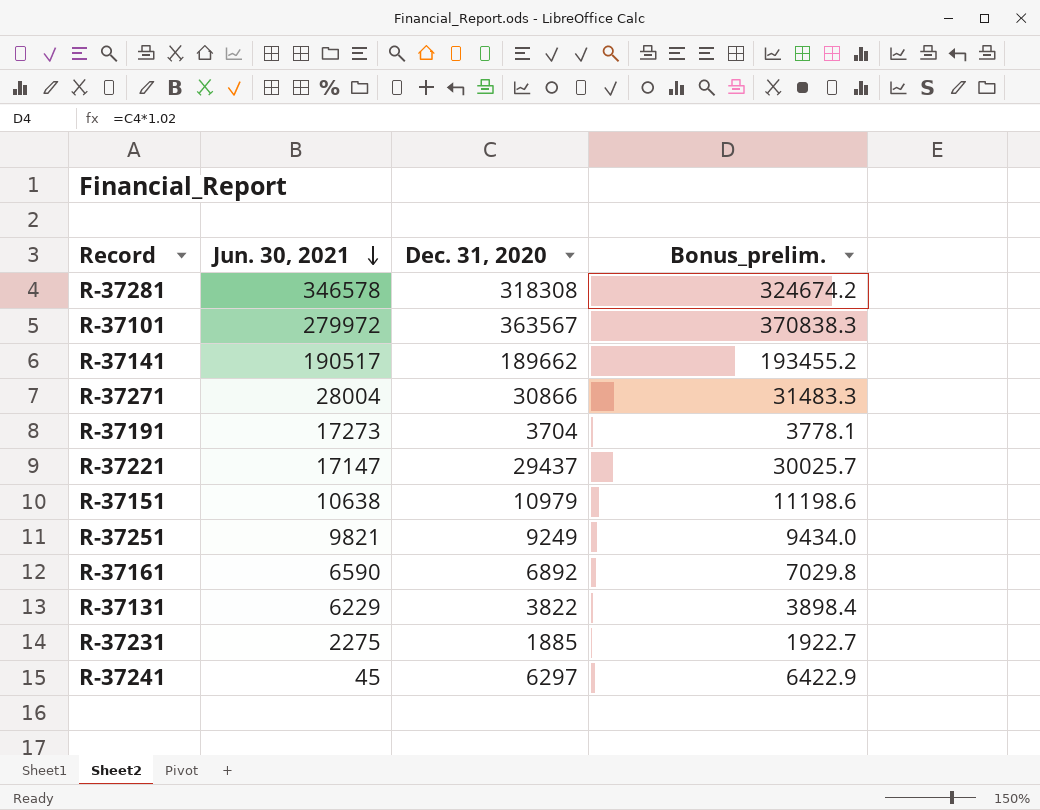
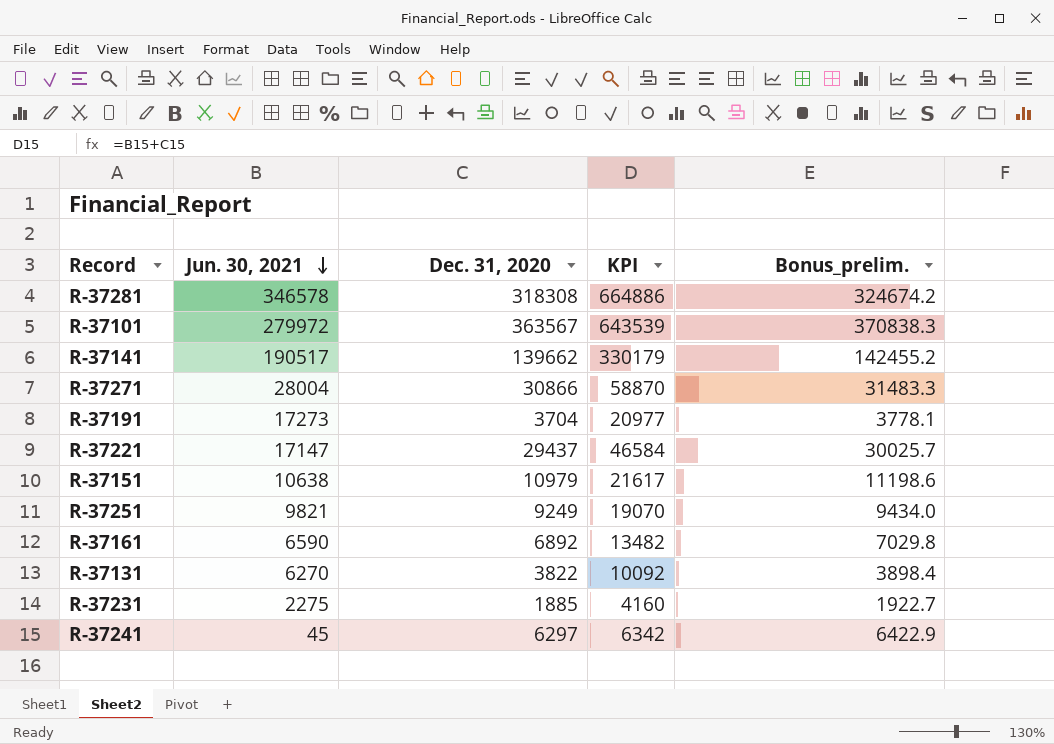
column KPI | formula: none -> [Jun. 30, 2021] + [Dec. 31, 2020]
R-37141 | Dec. 31, 2020: 189662 -> 139662
R-37141 | Bonus_prelim.: 193455.2 -> 142455.2
R-37131 | Jun. 30, 2021: 6229 -> 6270

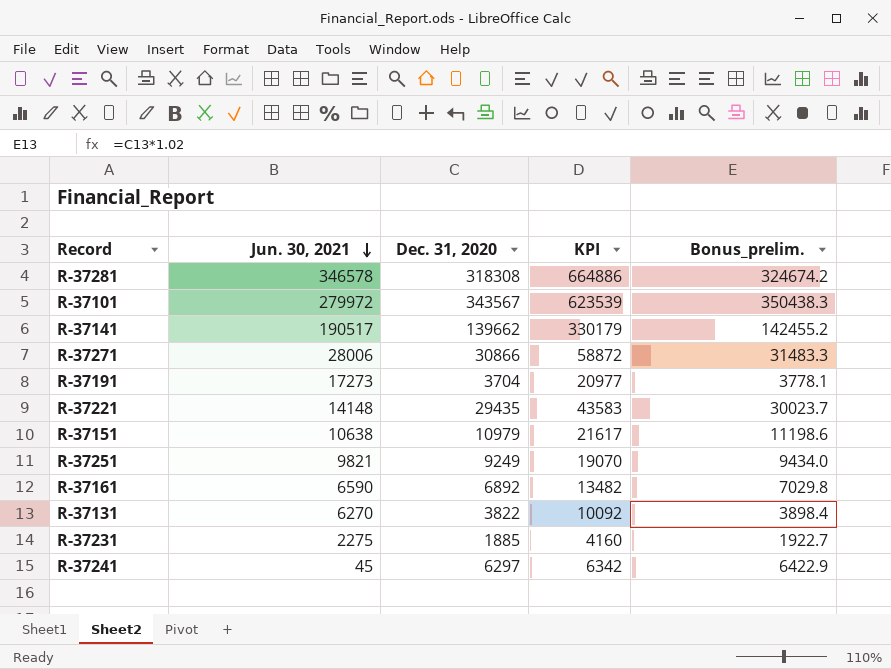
R-37101 | Dec. 31, 2020: 363567 -> 343567
R-37101 | KPI: 643539 -> 623539
R-37101 | Bonus_prelim.: 370838.3 -> 350438.3
R-37271 | Jun. 30, 2021: 28004 -> 28006
R-37271 | KPI: 58870 -> 58872
R-37221 | Jun. 30, 2021: 17147 -> 14148
R-37221 | Dec. 31, 2020: 29437 -> 29435
R-37221 | KPI: 46584 -> 43583
R-37221 | Bonus_prelim.: 30025.7 -> 30023.7

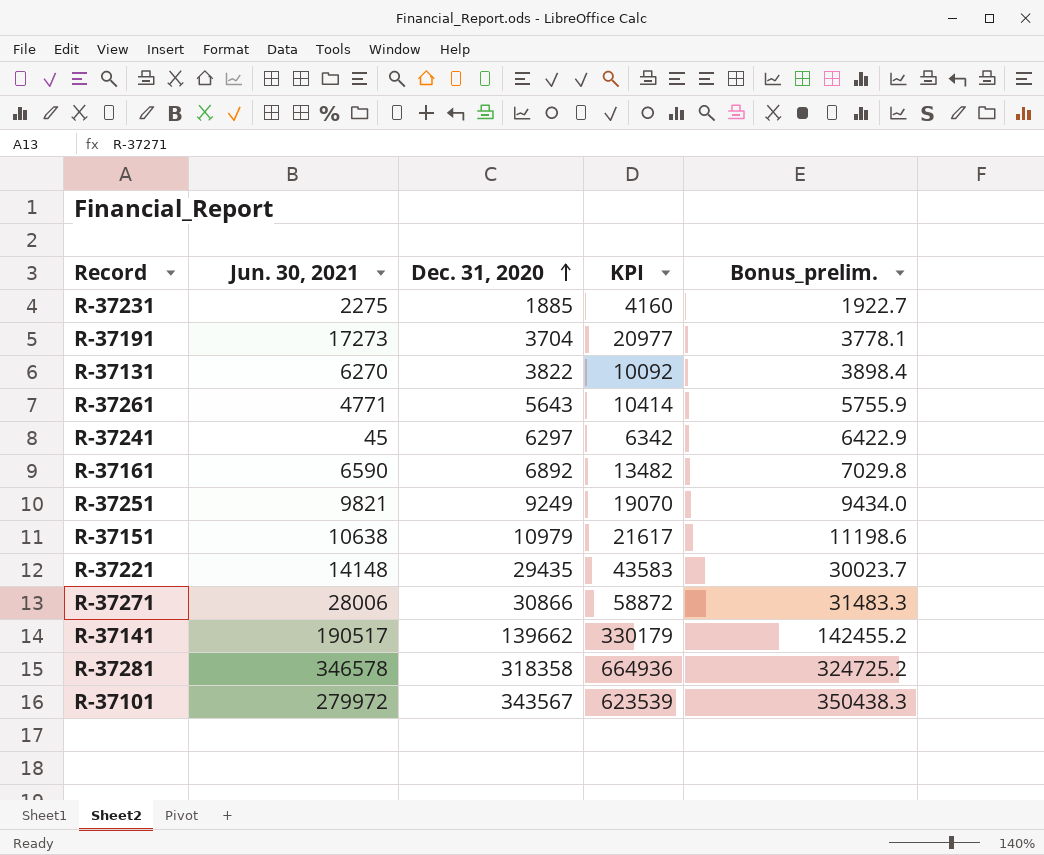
row order: Jun. 30, 2021 descending -> Dec. 31, 2020 ascending
row R-37261: none -> 4771 | 5643 | 10414 | 5755.9
R-37281 | Dec. 31, 2020: 318308 -> 318358
R-37281 | KPI: 664886 -> 664936
R-37281 | Bonus_prelim.: 324674.2 -> 324725.2

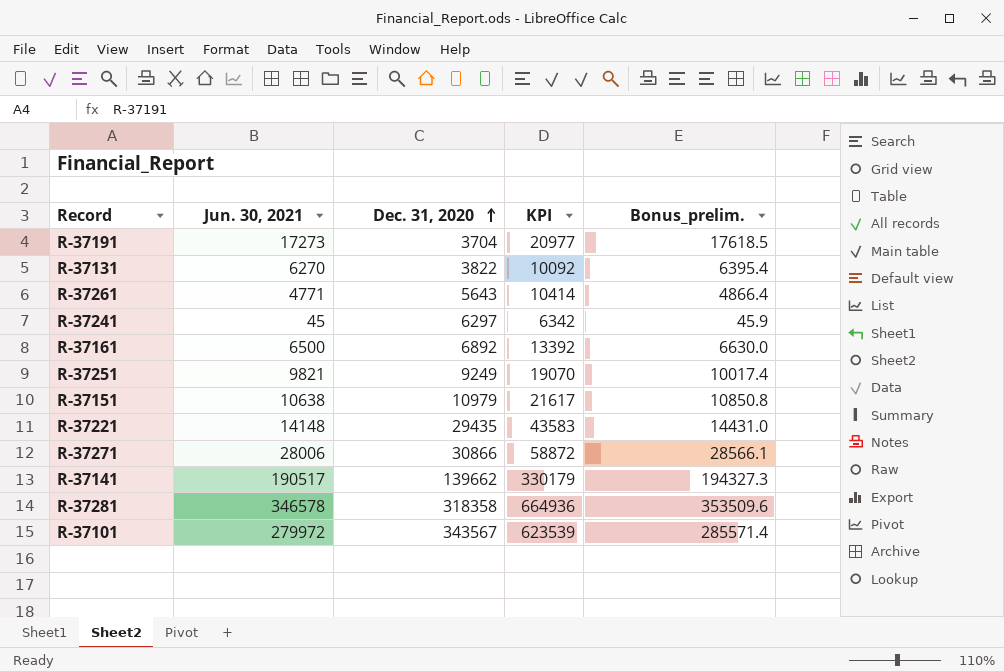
column Bonus_prelim. | formula: [Dec. 31, 2020] * 1.02 -> [Jun. 30, 2021] * 1.02
row R-37231: 2275 | 1885 | 4160 | 1922.7 -> none
R-37161 | Jun. 30, 2021: 6590 -> 6500
R-37161 | KPI: 13482 -> 13392

